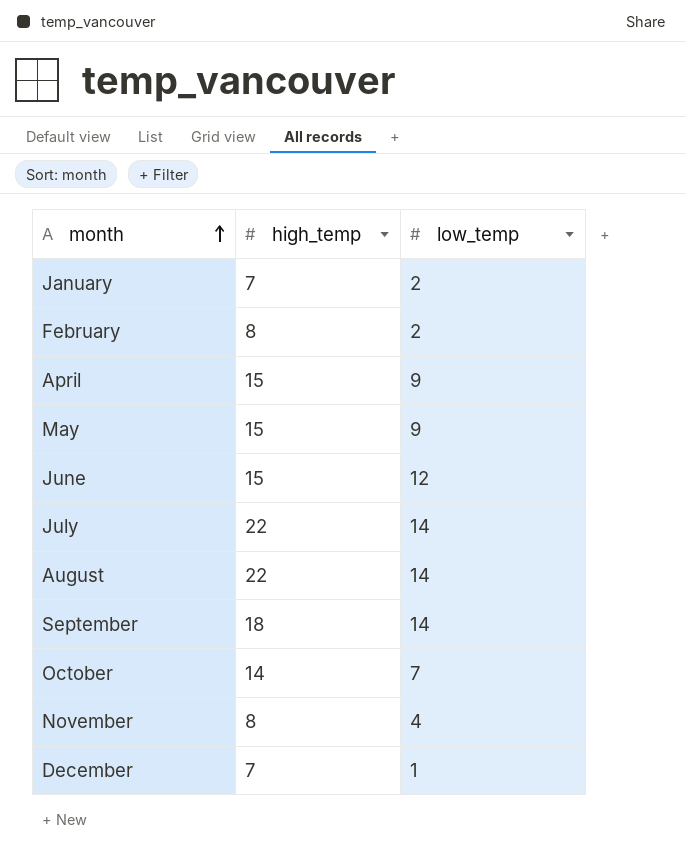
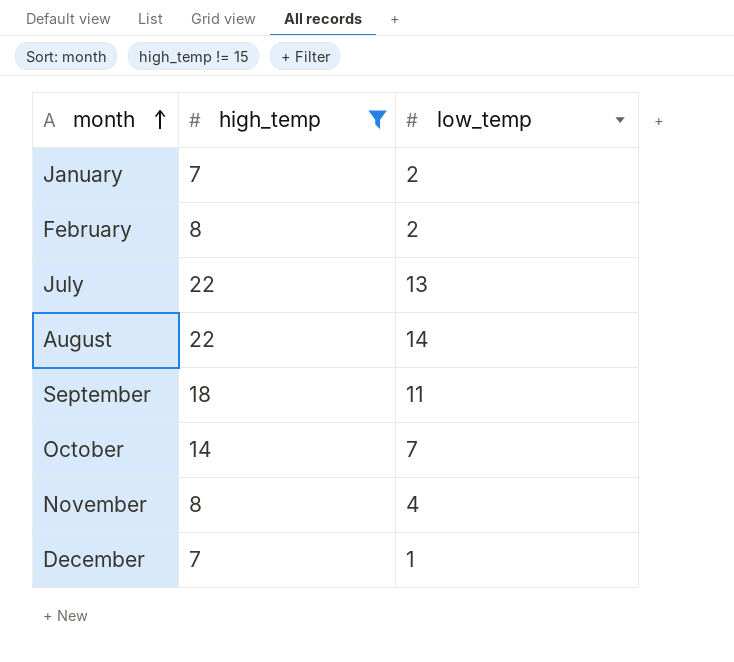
filter: none -> high_temp != 15
July | low_temp: 14 -> 13
September | low_temp: 14 -> 11

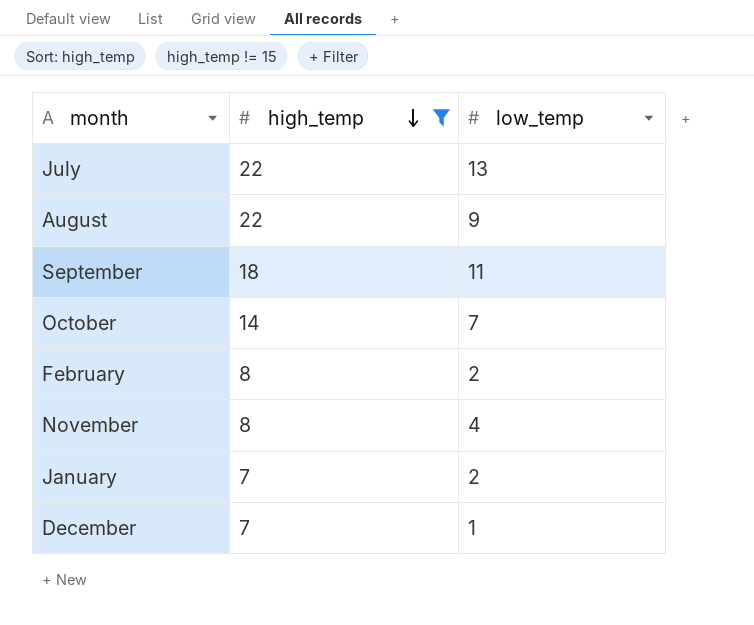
row order: month ascending -> high_temp descending
August | low_temp: 14 -> 9

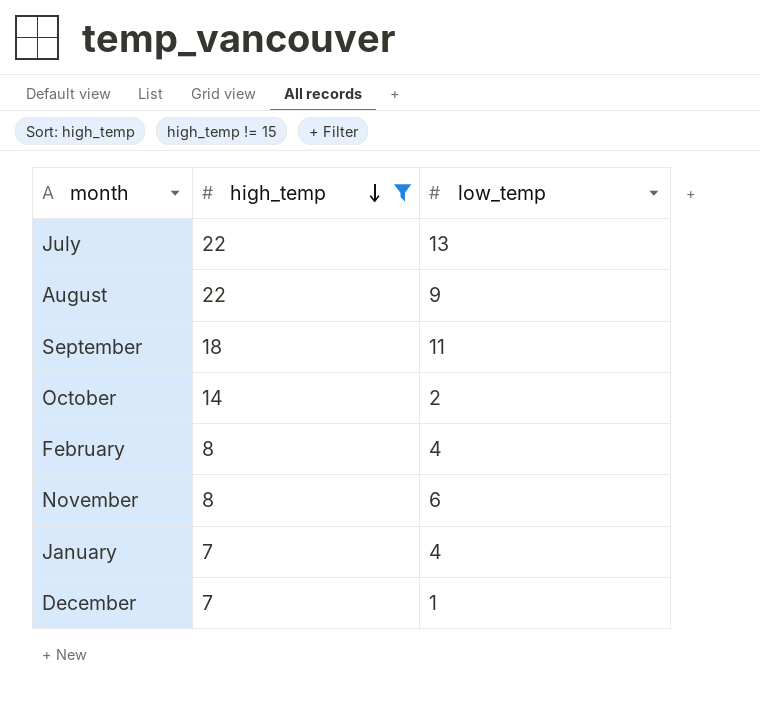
October | low_temp: 7 -> 2
February | low_temp: 2 -> 4
November | low_temp: 4 -> 6
January | low_temp: 2 -> 4

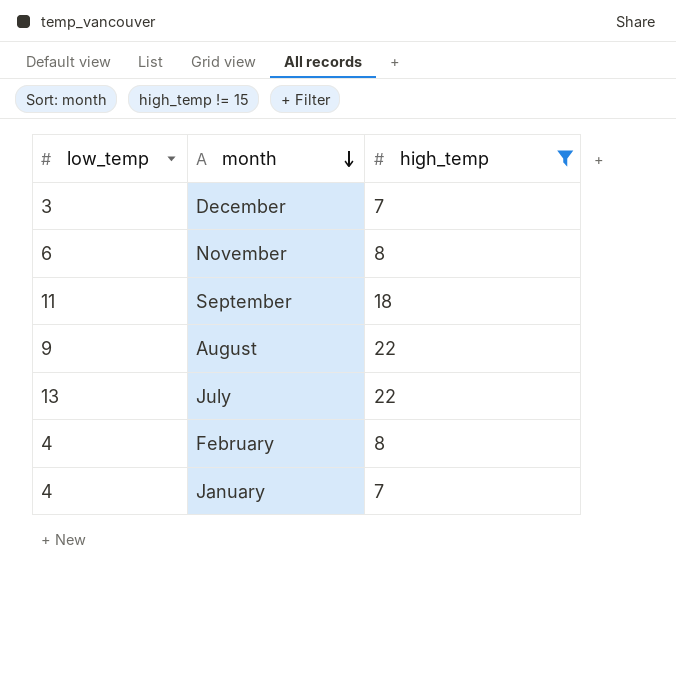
row order: high_temp descending -> month descending
column low_temp | position: 3 -> 1
row October: 14 | 2 -> none
December | low_temp: 1 -> 3

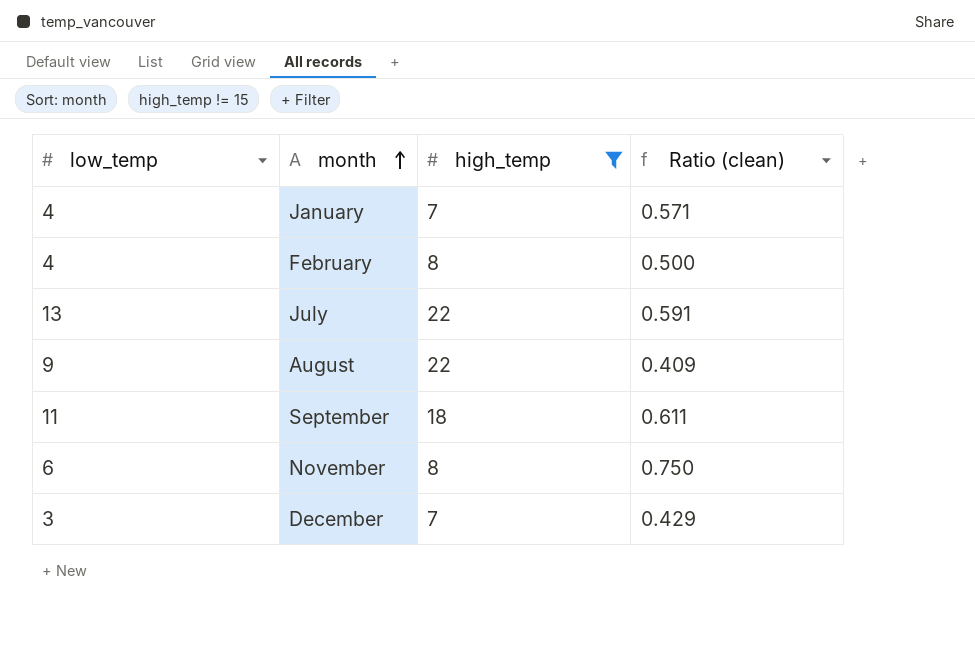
row order: month descending -> month ascending
column Ratio (clean) | formula: none -> [low_temp] / [high_temp]

